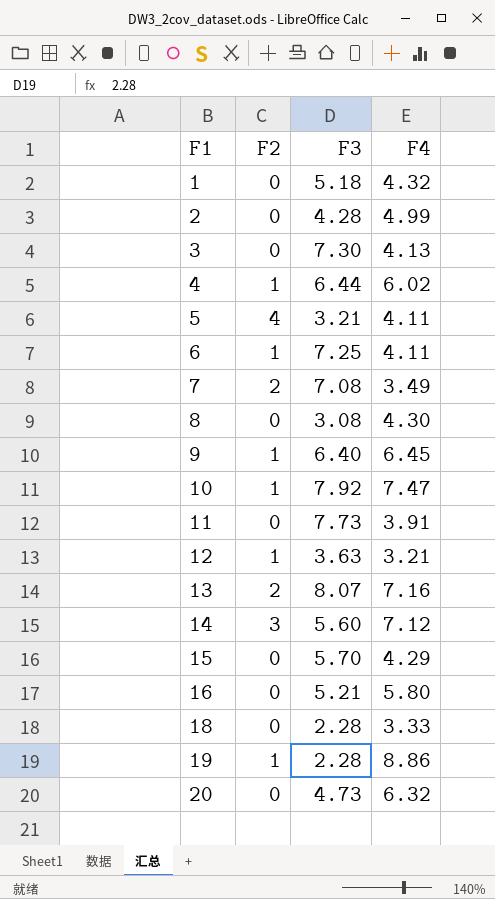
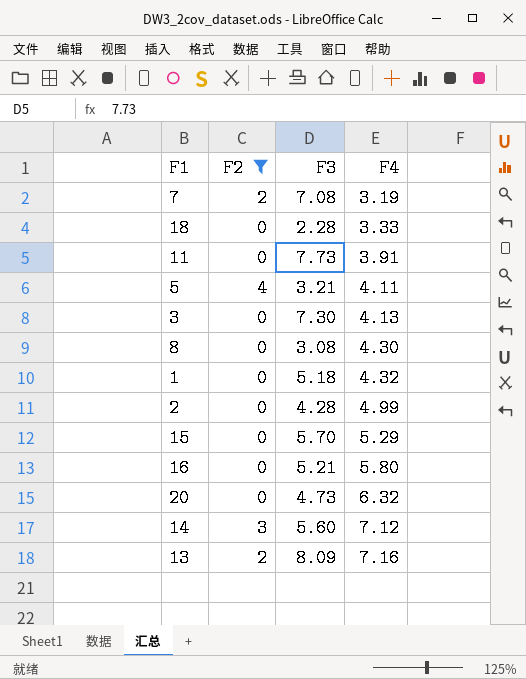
filter: none -> F2 != 1
row order: F1 ascending -> F4 ascending
7 | F4: 3.49 -> 3.19
15 | F4: 4.29 -> 5.29
13 | F3: 8.07 -> 8.09

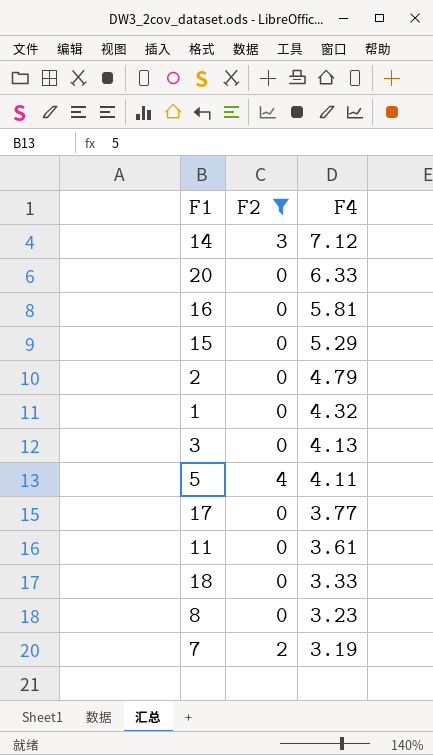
row order: F4 ascending -> F4 descending
column F3 | position: 3 -> none
row 13: 2 | 8.09 | 7.16 -> none
20 | F4: 6.32 -> 6.33
16 | F4: 5.80 -> 5.81
2 | F4: 4.99 -> 4.79
row 17: none -> 0 | 3.77
11 | F4: 3.91 -> 3.61
8 | F4: 4.30 -> 3.23

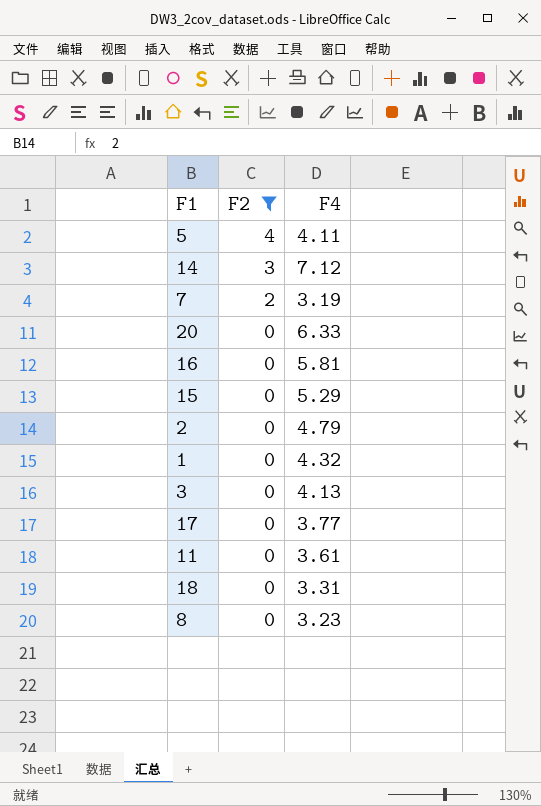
row order: F4 descending -> F2 descending
18 | F4: 3.33 -> 3.31

